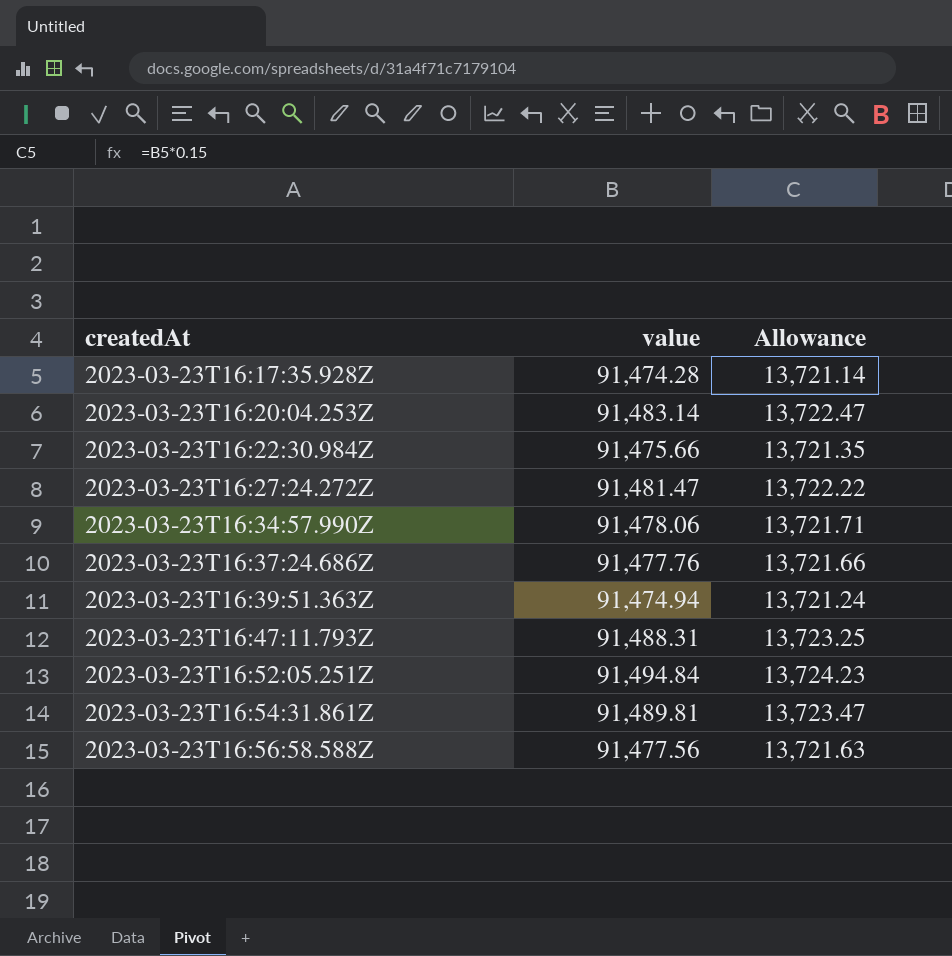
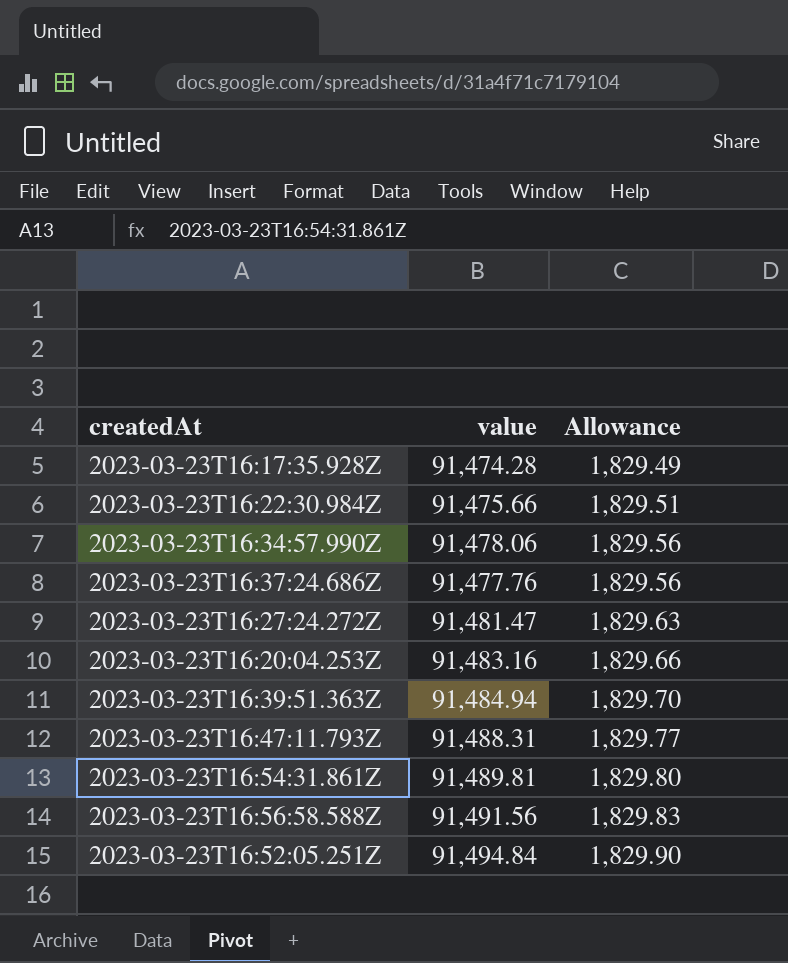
row order: createdAt ascending -> Allowance ascending
column Allowance | formula: [value] * 0.15 -> [value] * 0.02
2023-03-23T16:20:04.253Z | value: 91,483.14 -> 91,483.16
2023-03-23T16:39:51.363Z | value: 91,474.94 -> 91,484.94
2023-03-23T16:56:58.588Z | value: 91,477.56 -> 91,491.56

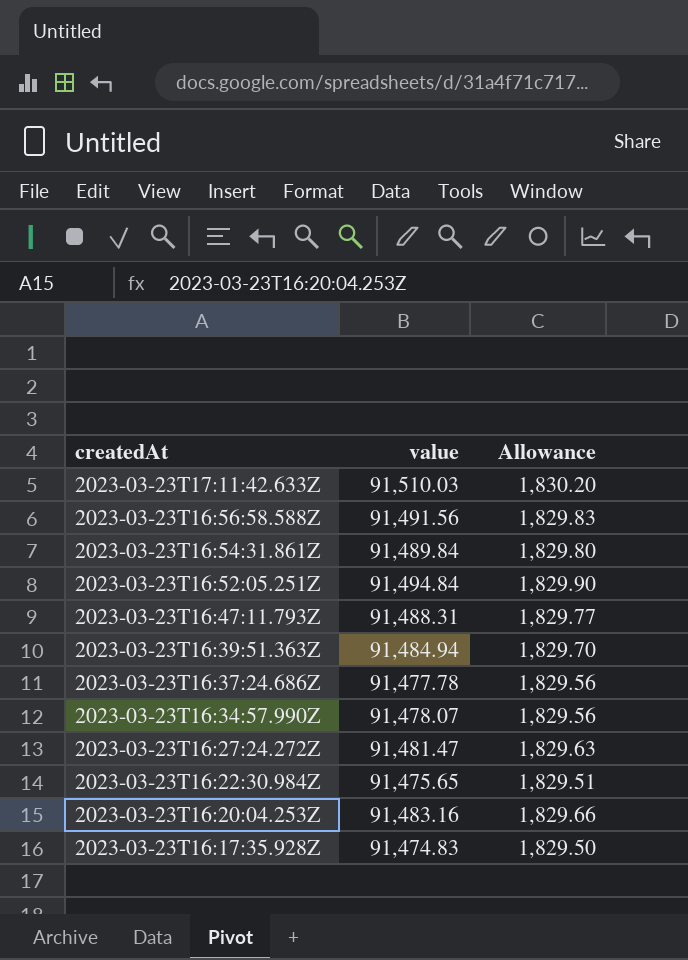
row order: Allowance ascending -> createdAt descending
row 2023-03-23T17:11:42.633Z: none -> 91,510.03 | 1,830.20
2023-03-23T16:54:31.861Z | value: 91,489.81 -> 91,489.84
2023-03-23T16:37:24.686Z | value: 91,477.76 -> 91,477.78
2023-03-23T16:34:57.990Z | value: 91,478.06 -> 91,478.07
2023-03-23T16:22:30.984Z | value: 91,475.66 -> 91,475.65
2023-03-23T16:17:35.928Z | value: 91,474.28 -> 91,474.83
2023-03-23T16:17:35.928Z | Allowance: 1,829.49 -> 1,829.50

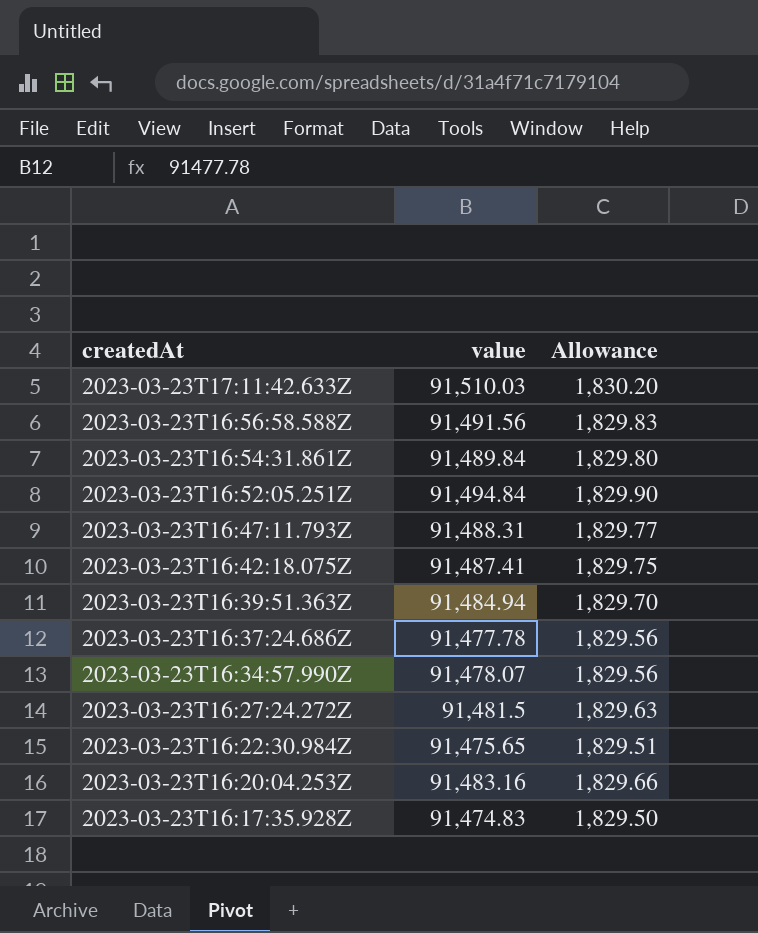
row 2023-03-23T16:42:18.075Z: none -> 91,487.41 | 1,829.75
2023-03-23T16:27:24.272Z | value: 91,481.47 -> 91,481.5

